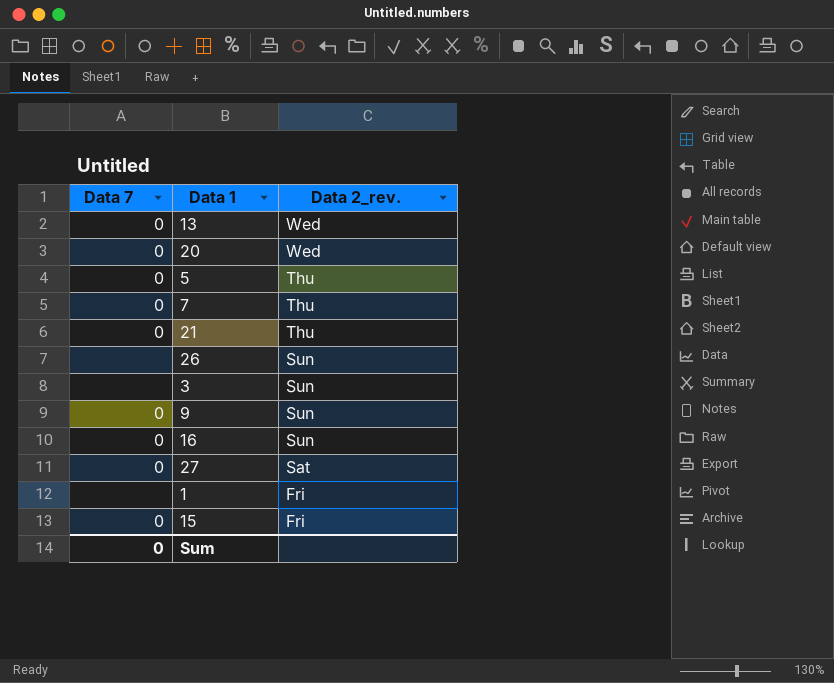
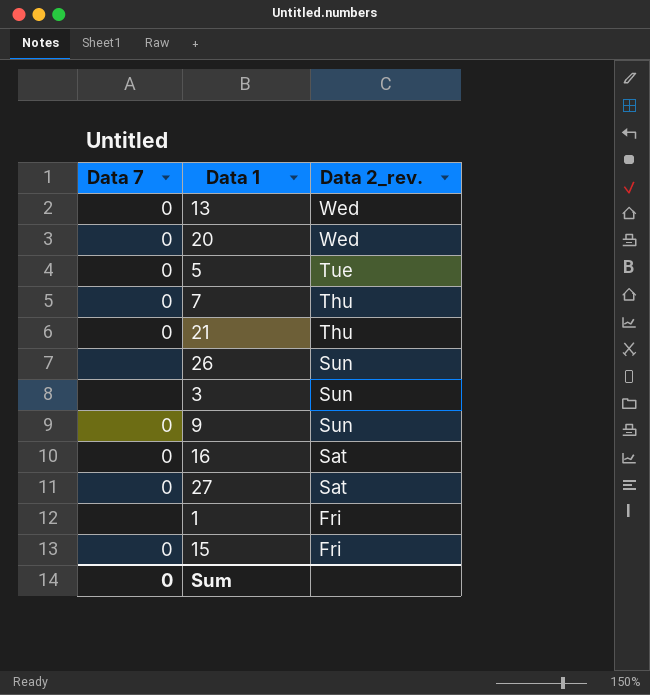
5 | Data 2_rev.: Thu -> Tue
16 | Data 2_rev.: Sun -> Sat

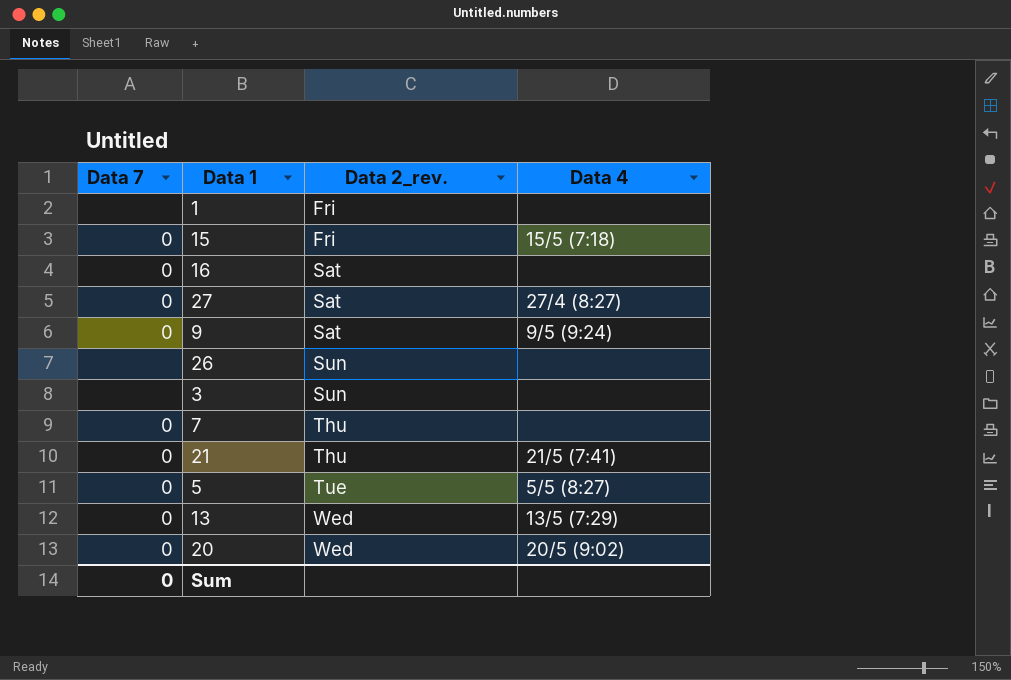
row order: Data 2_rev. descending -> Data 2_rev. ascending
column Data 4 | position: none -> 4
9 | Data 2_rev.: Sun -> Sat

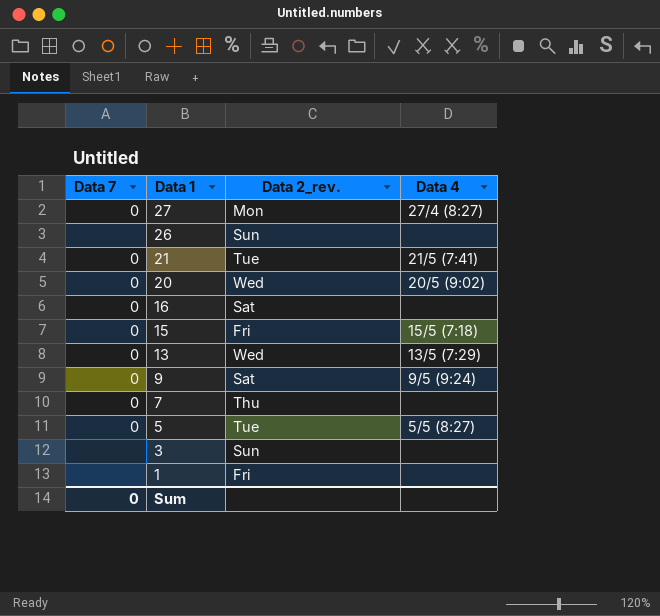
row order: Data 2_rev. ascending -> Data 1 descending
27 | Data 2_rev.: Sat -> Mon
21 | Data 2_rev.: Thu -> Tue

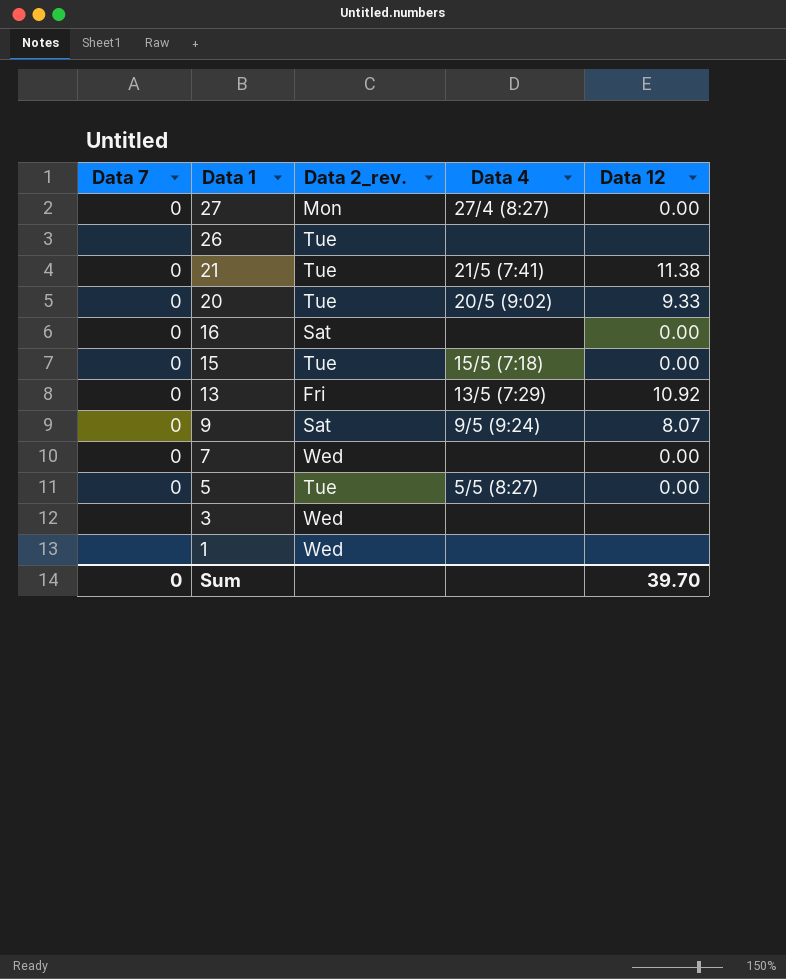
column Data 12 | position: none -> 5
26 | Data 2_rev.: Sun -> Tue
20 | Data 2_rev.: Wed -> Tue
15 | Data 2_rev.: Fri -> Tue
13 | Data 2_rev.: Wed -> Fri
7 | Data 2_rev.: Thu -> Wed
3 | Data 2_rev.: Sun -> Wed
1 | Data 2_rev.: Fri -> Wed

